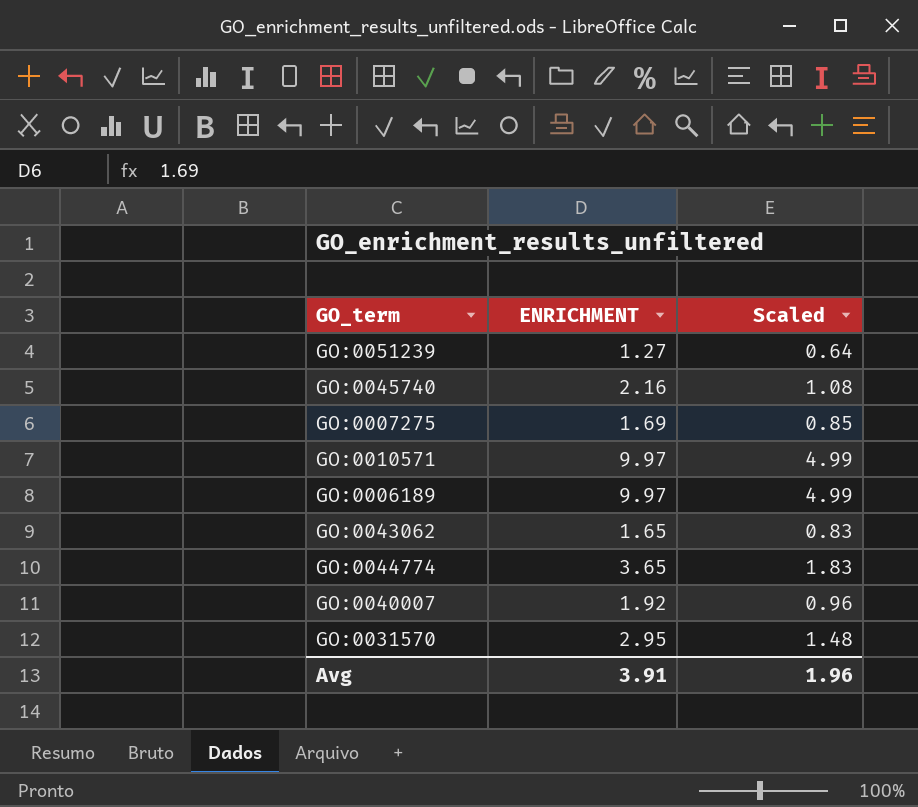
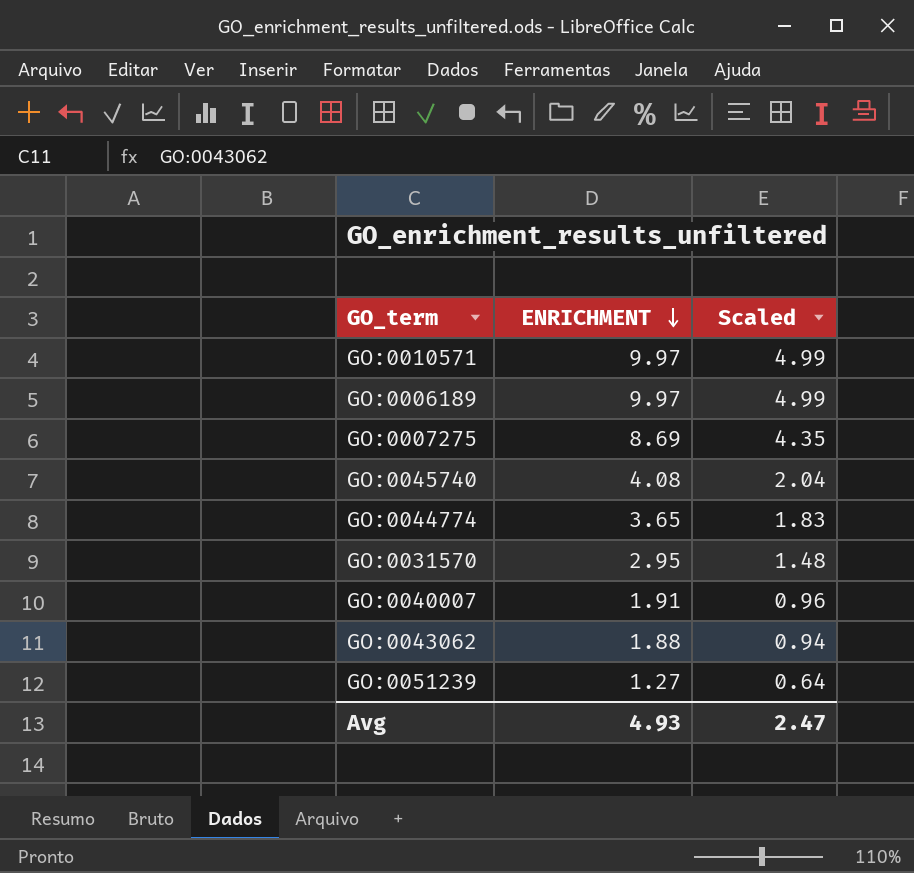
row order: none -> ENRICHMENT descending
GO:0007275 | ENRICHMENT: 1.69 -> 8.69
GO:0007275 | Scaled: 0.85 -> 4.35
GO:0045740 | ENRICHMENT: 2.16 -> 4.08
GO:0045740 | Scaled: 1.08 -> 2.04
GO:0040007 | ENRICHMENT: 1.92 -> 1.91
GO:0043062 | ENRICHMENT: 1.65 -> 1.88
GO:0043062 | Scaled: 0.83 -> 0.94
Avg | ENRICHMENT: 3.91 -> 4.93
Avg | Scaled: 1.96 -> 2.47

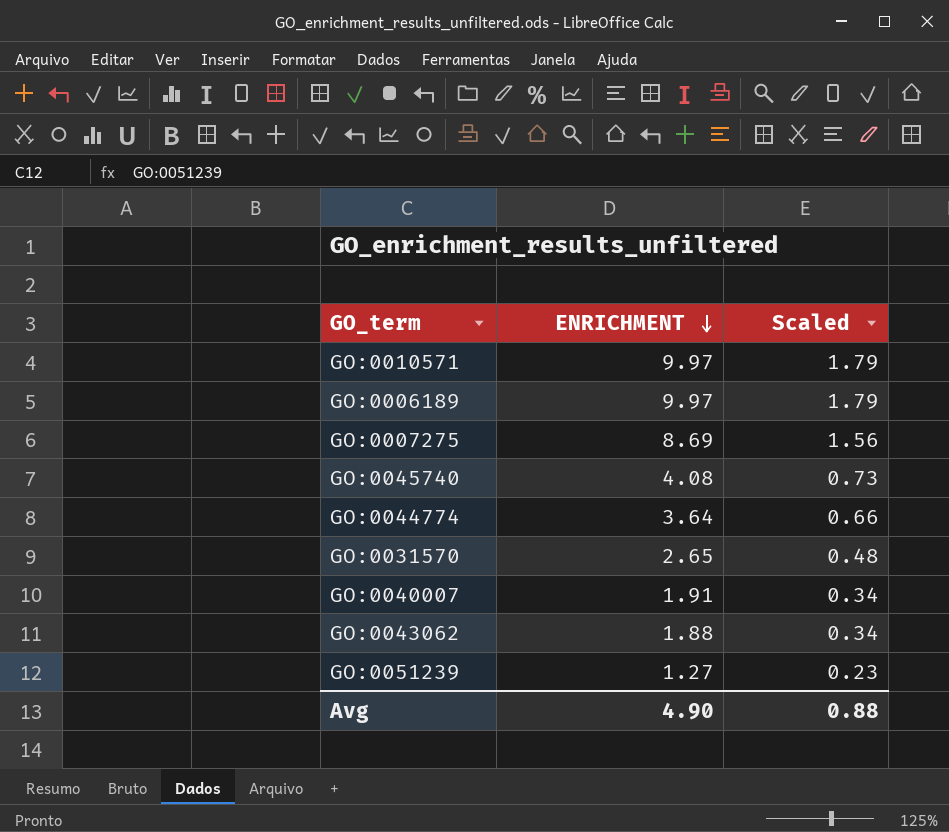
column Scaled | formula: [ENRICHMENT] * 0.5 -> [ENRICHMENT] * 0.18
GO:0044774 | ENRICHMENT: 3.65 -> 3.64
GO:0031570 | ENRICHMENT: 2.95 -> 2.65
Avg | ENRICHMENT: 4.93 -> 4.90
Avg | Scaled: 2.47 -> 0.88

